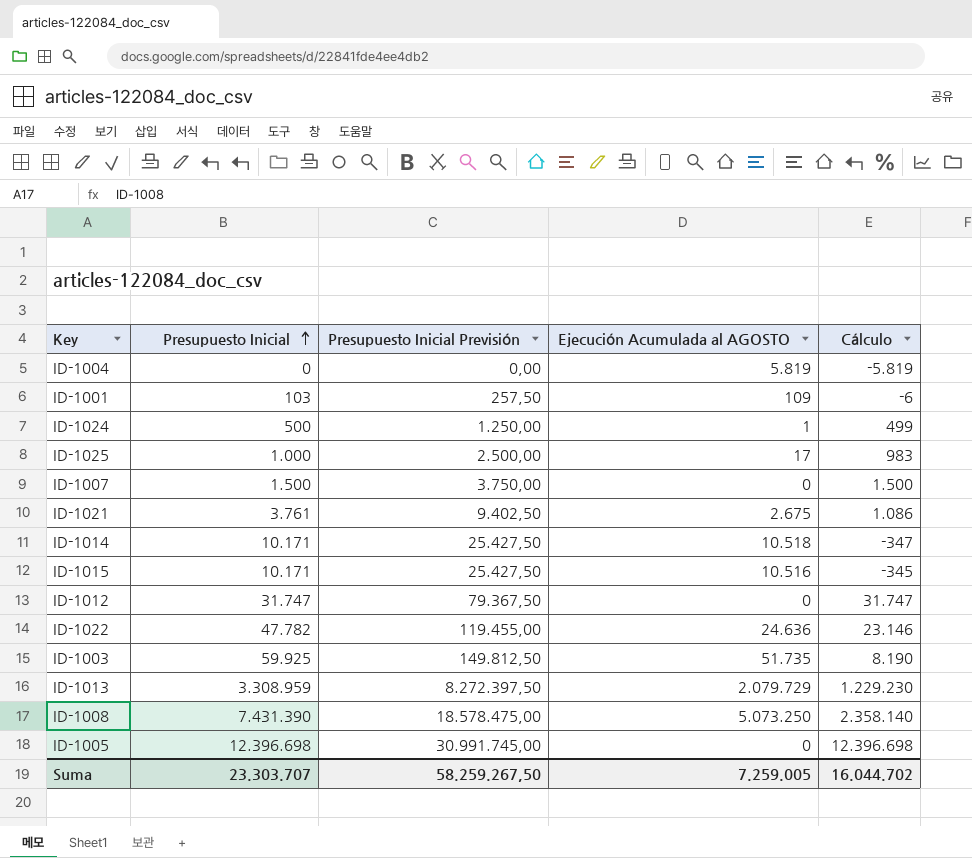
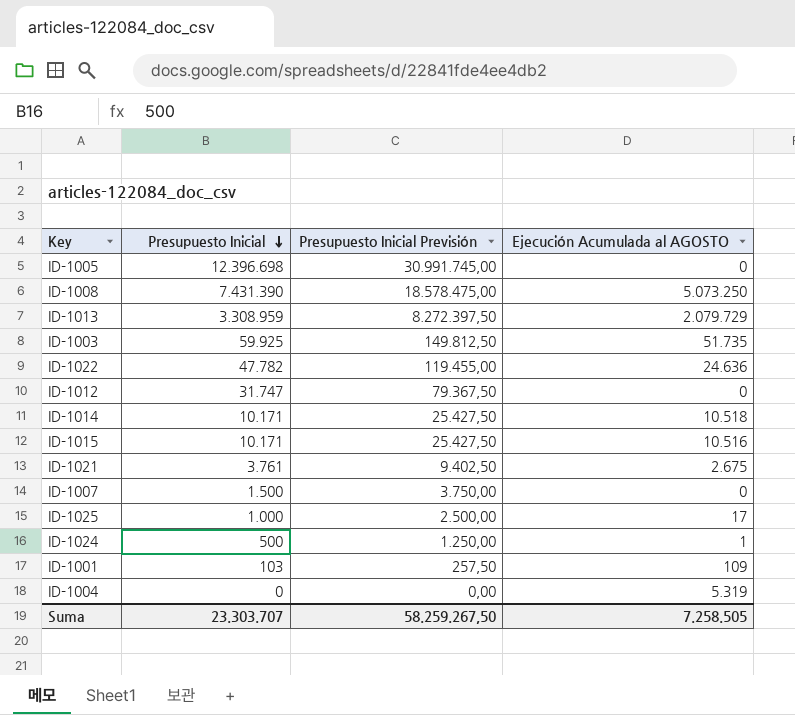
row order: Presupuesto Inicial ascending -> Presupuesto Inicial descending
column Cálculo | formula: [Presupuesto Inicial] - [Ejecución Acumulada al AGOSTO] -> none
ID-1004 | Ejecución Acumulada al AGOSTO: 5.819 -> 5.319
Suma | Ejecución Acumulada al AGOSTO: 7.259.005 -> 7.258.505

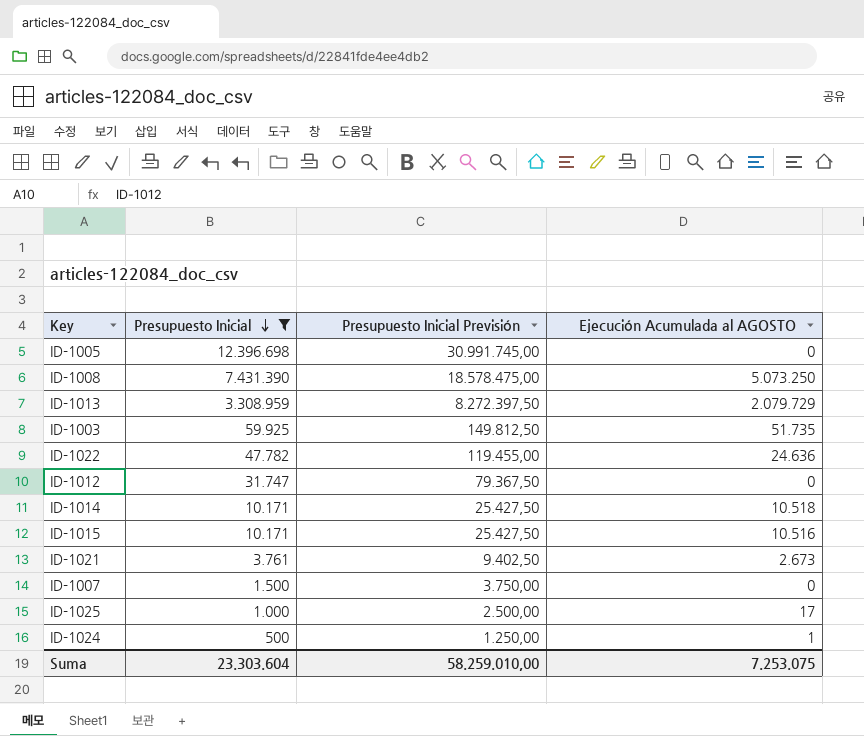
filter: none -> Presupuesto Inicial >= 500
ID-1021 | Ejecución Acumulada al AGOSTO: 2.675 -> 2.673
Suma | Presupuesto Inicial: 23.303.707 -> 23.303.604
Suma | Presupuesto Inicial Previsión: 58.259.267,50 -> 58.259.010,00
Suma | Ejecución Acumulada al AGOSTO: 7.258.505 -> 7.253.075

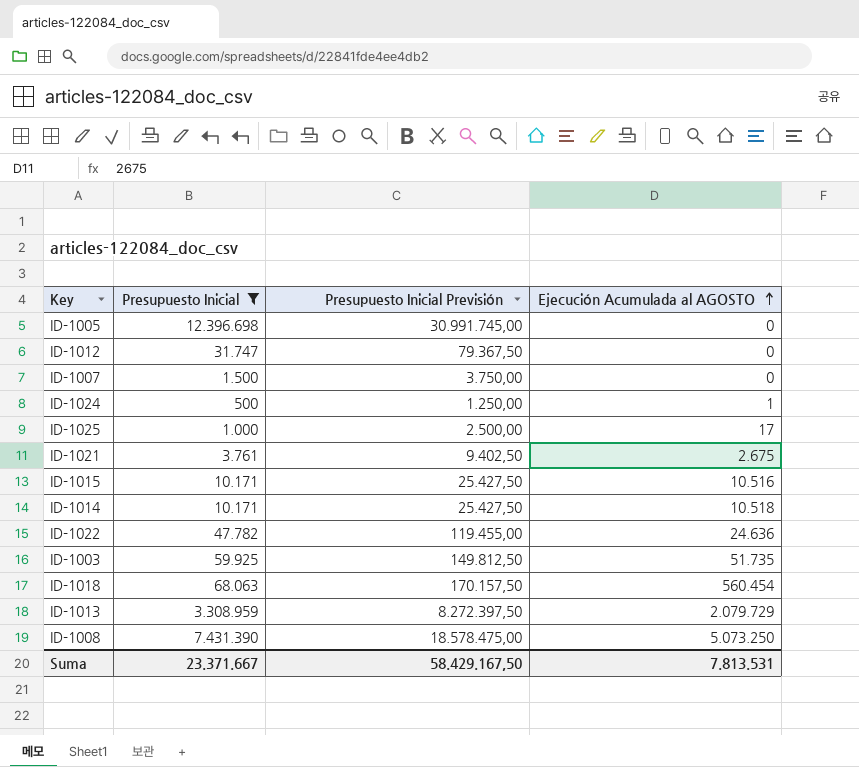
row order: Presupuesto Inicial descending -> Ejecución Acumulada al AGOSTO ascending
ID-1021 | Ejecución Acumulada al AGOSTO: 2.673 -> 2.675
row ID-1018: none -> 68.063 | 170.157,50 | 560.454
Suma | Presupuesto Inicial: 23.303.604 -> 23.371.667
Suma | Presupuesto Inicial Previsión: 58.259.010,00 -> 58.429.167,50
Suma | Ejecución Acumulada al AGOSTO: 7.253.075 -> 7.813.531

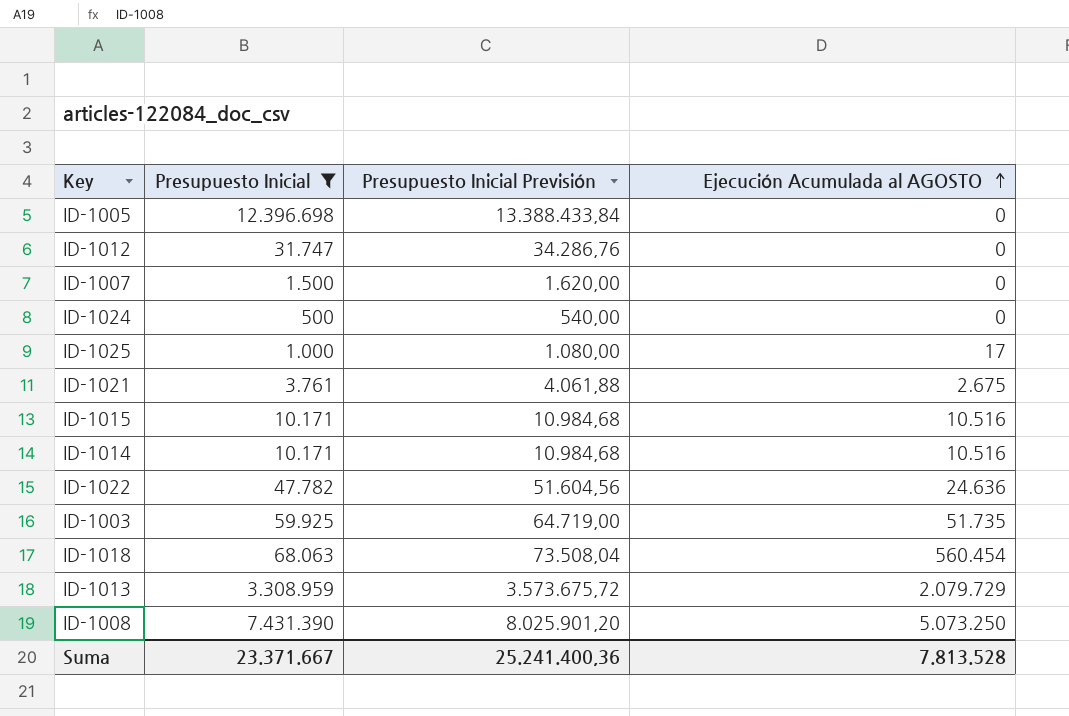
column Presupuesto Inicial Previsión | formula: [Presupuesto Inicial] * 2,5 -> [Presupuesto Inicial] * 1,08
ID-1024 | Ejecución Acumulada al AGOSTO: 1 -> 0
ID-1014 | Ejecución Acumulada al AGOSTO: 10.518 -> 10.516
Suma | Presupuesto Inicial Previsión: 58.429.167,50 -> 25.241.400,36
Suma | Ejecución Acumulada al AGOSTO: 7.813.531 -> 7.813.528

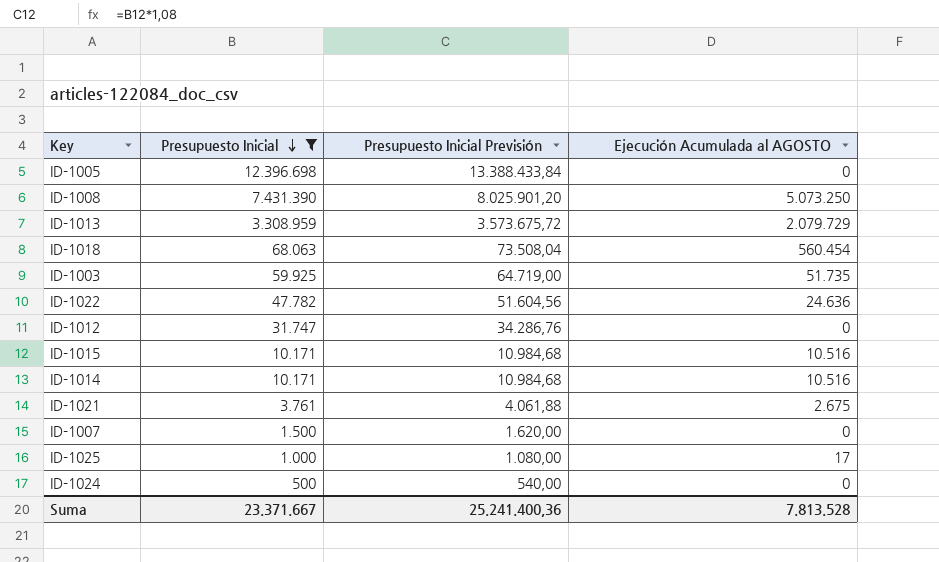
row order: Ejecución Acumulada al AGOSTO ascending -> Presupuesto Inicial descending

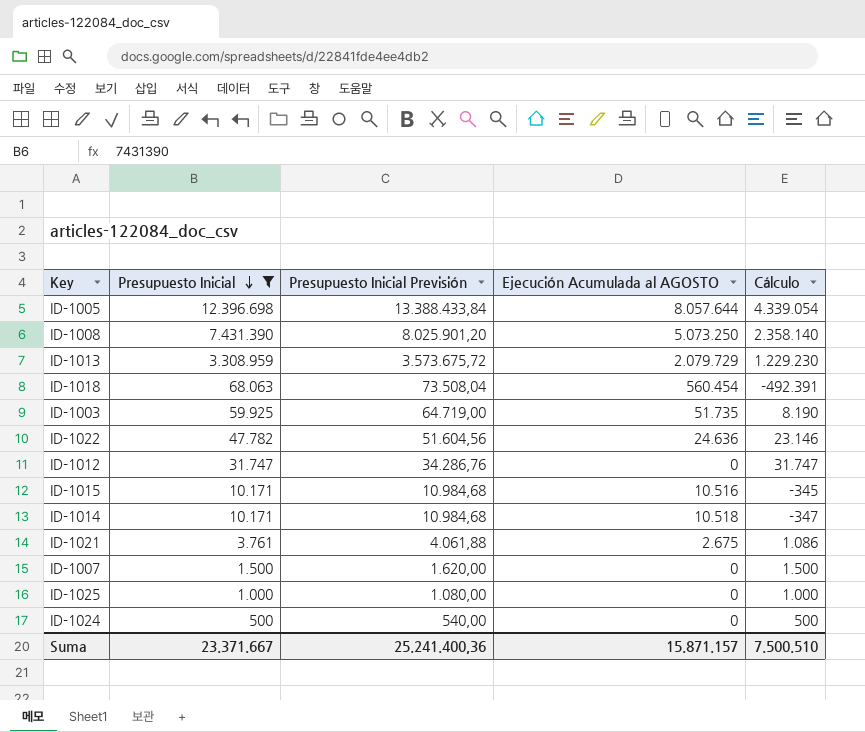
column Cálculo | formula: none -> [Presupuesto Inicial] - [Ejecución Acumulada al AGOSTO]
ID-1005 | Ejecución Acumulada al AGOSTO: 0 -> 8.057.644
ID-1014 | Ejecución Acumulada al AGOSTO: 10.516 -> 10.518
ID-1025 | Ejecución Acumulada al AGOSTO: 17 -> 0
Suma | Ejecución Acumulada al AGOSTO: 7.813.528 -> 15.871.157

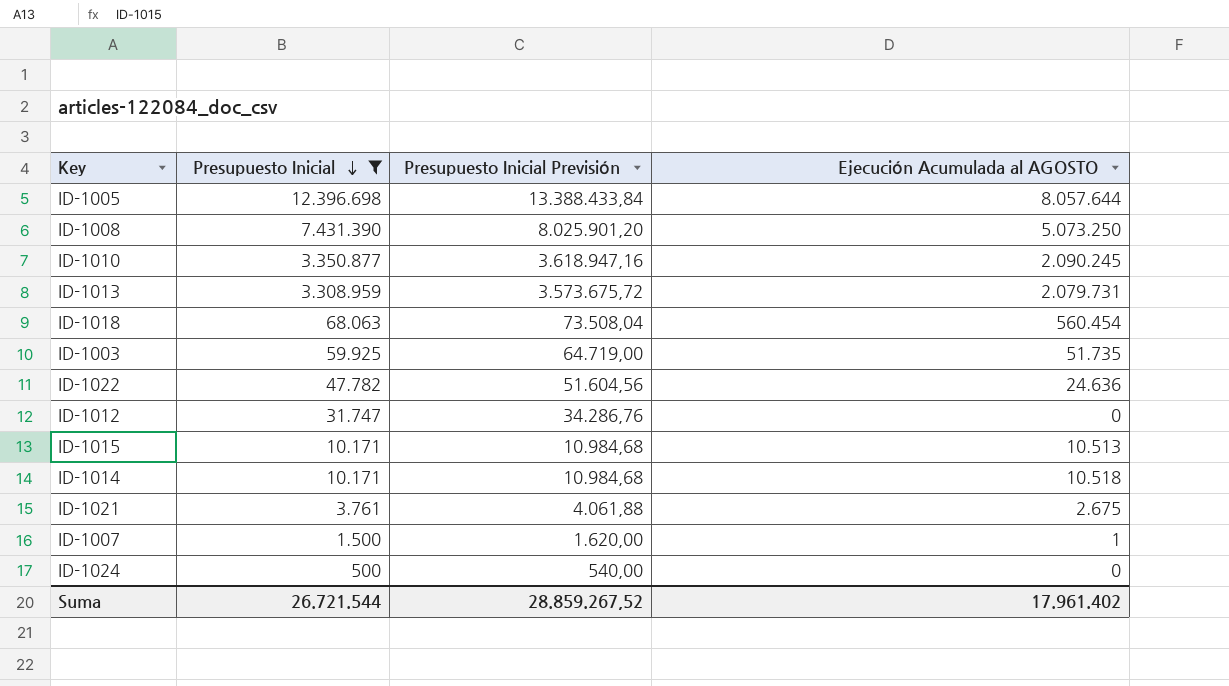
column Cálculo | formula: [Presupuesto Inicial] - [Ejecución Acumulada al AGOSTO] -> none
row ID-1025: 1.000 | 1.080,00 | 0 | 1.000 -> none
row ID-1010: none -> 3.350.877 | 3.618.947,16 | 2.090.245
ID-1013 | Ejecución Acumulada al AGOSTO: 2.079.729 -> 2.079.731
ID-1015 | Ejecución Acumulada al AGOSTO: 10.516 -> 10.513
ID-1007 | Ejecución Acumulada al AGOSTO: 0 -> 1
Suma | Presupuesto Inicial: 23.371.667 -> 26.721.544
Suma | Presupuesto Inicial Previsión: 25.241.400,36 -> 28.859.267,52
Suma | Ejecución Acumulada al AGOSTO: 15.871.157 -> 17.961.402

